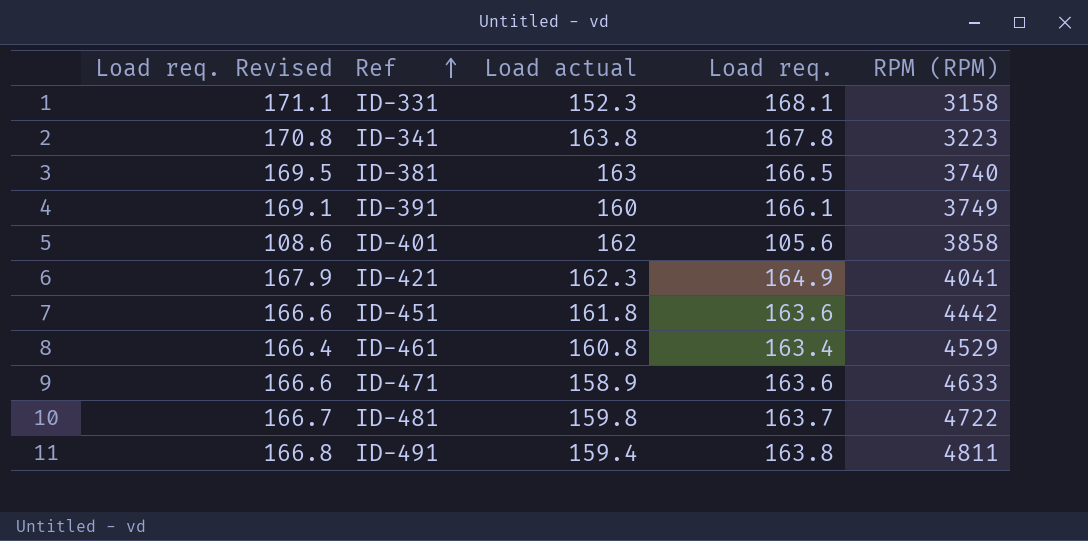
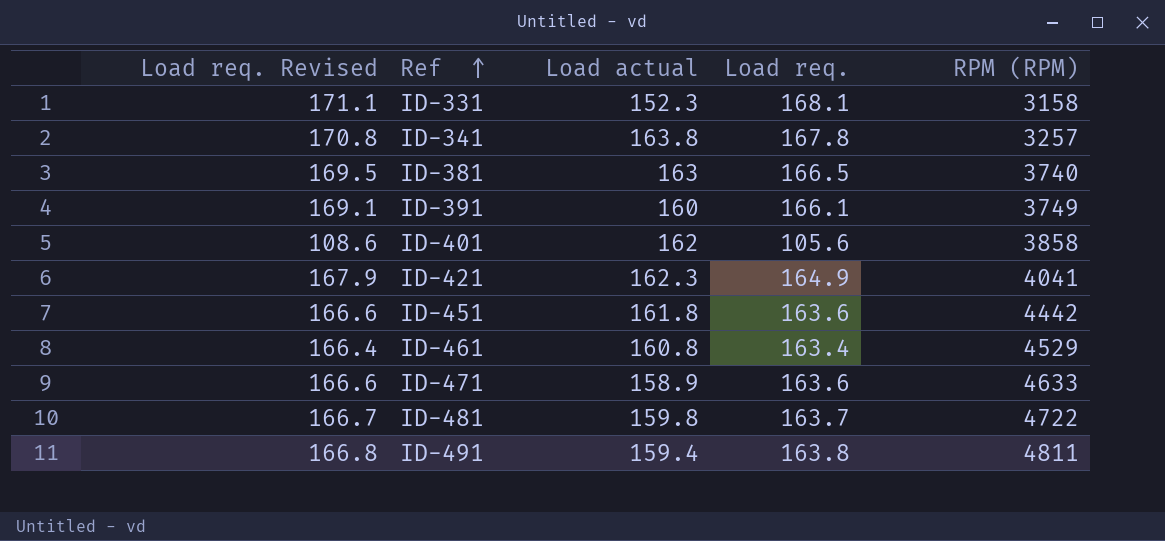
ID-341 | RPM (RPM): 3223 -> 3257

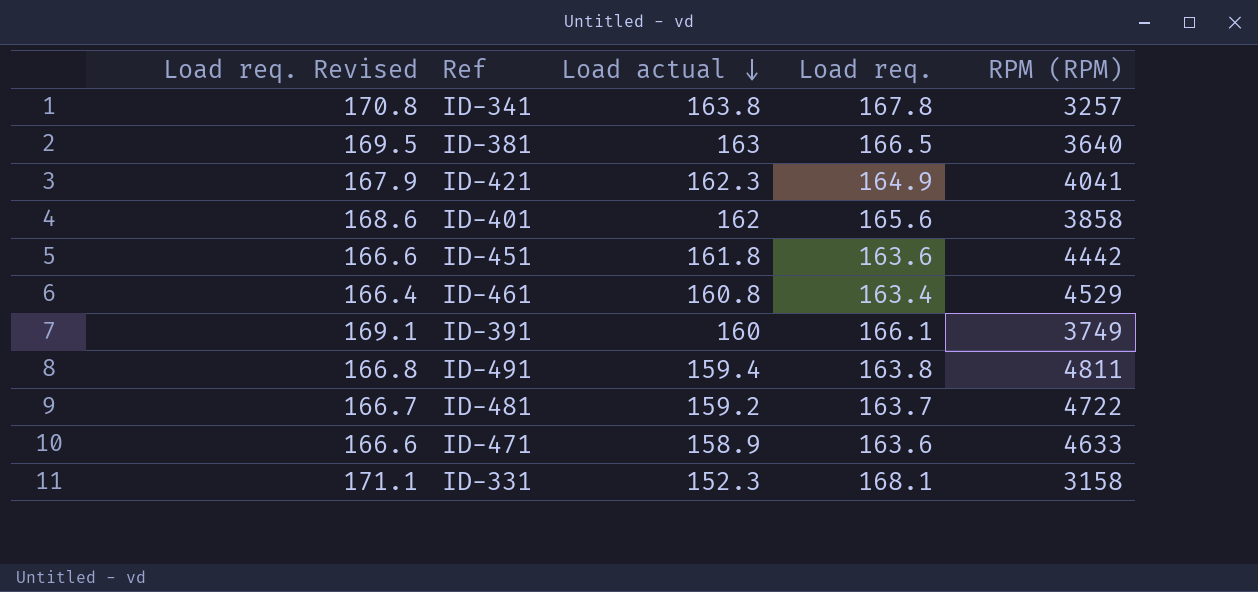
row order: Ref ascending -> Load actual descending
ID-381 | RPM (RPM): 3740 -> 3640
ID-401 | Load req. Revised: 108.6 -> 168.6
ID-401 | Load req.: 105.6 -> 165.6
ID-481 | Load actual: 159.8 -> 159.2

